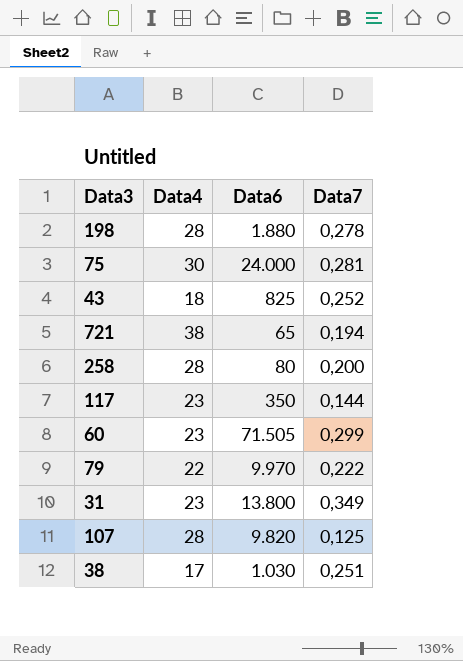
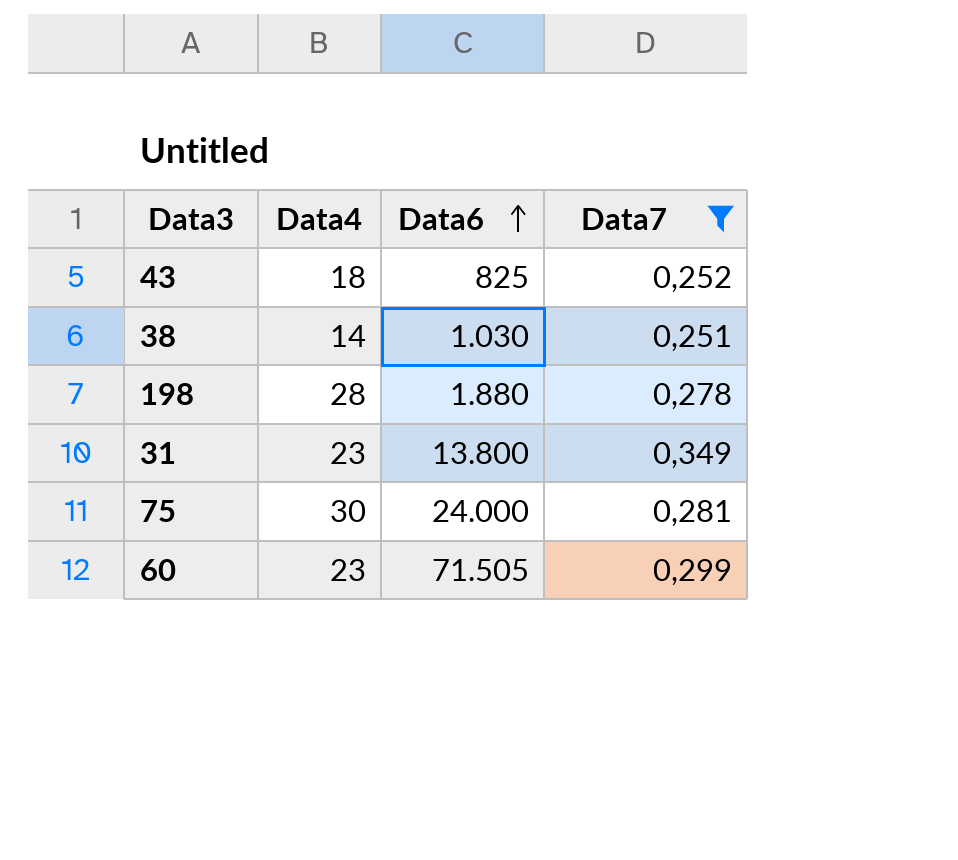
filter: none -> Data7 >= 0,251
row order: none -> Data6 ascending
38 | Data4: 17 -> 14

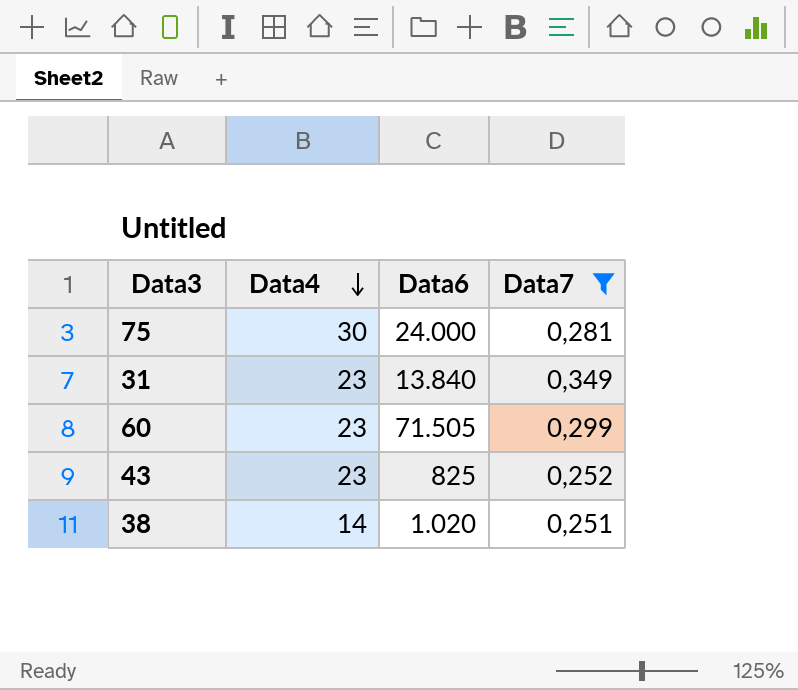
row order: Data6 ascending -> Data4 descending
row 198: 28 | 1.880 | 0,278 -> none
31 | Data6: 13.800 -> 13.840
43 | Data4: 18 -> 23
38 | Data6: 1.030 -> 1.020

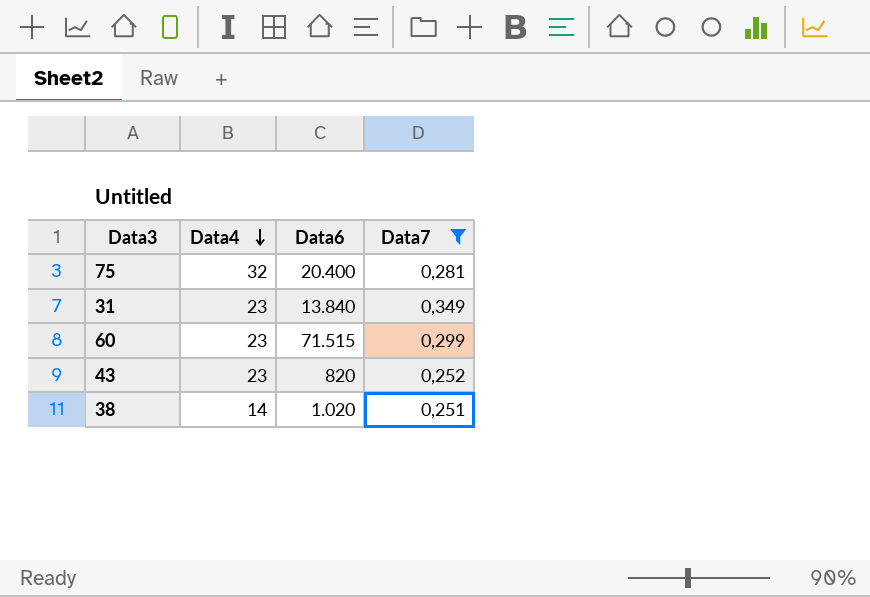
75 | Data4: 30 -> 32
75 | Data6: 24.000 -> 20.400
60 | Data6: 71.505 -> 71.515
43 | Data6: 825 -> 820

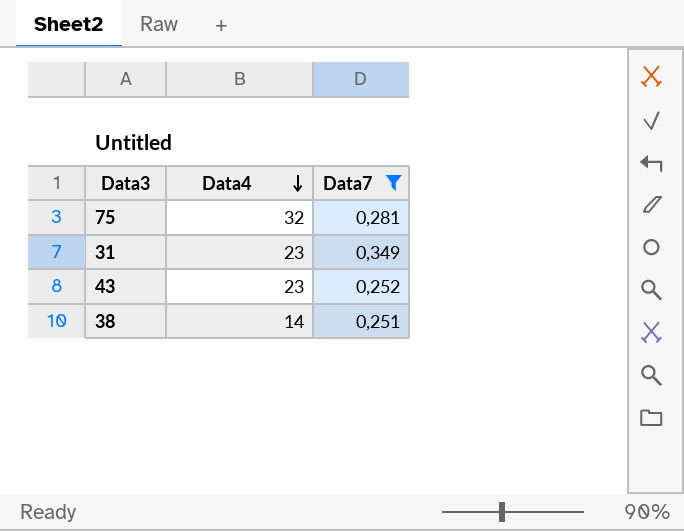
column Data6 | position: 3 -> none
row 60: 23 | 71.515 | 0,299 -> none

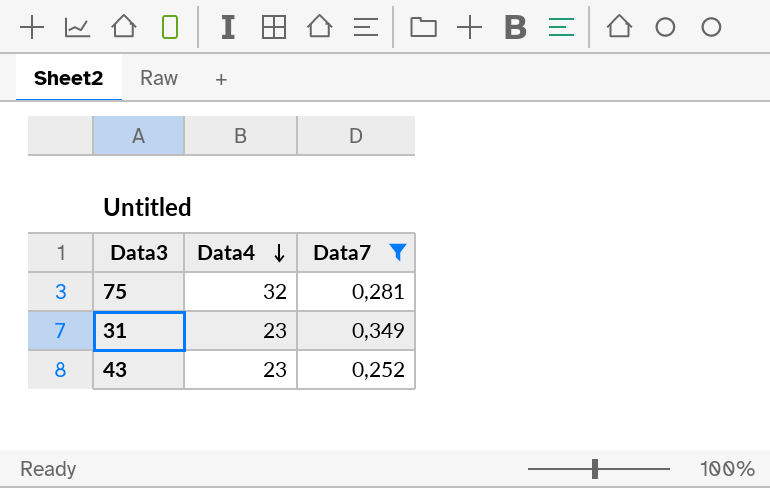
row 38: 14 | 0,251 -> none

